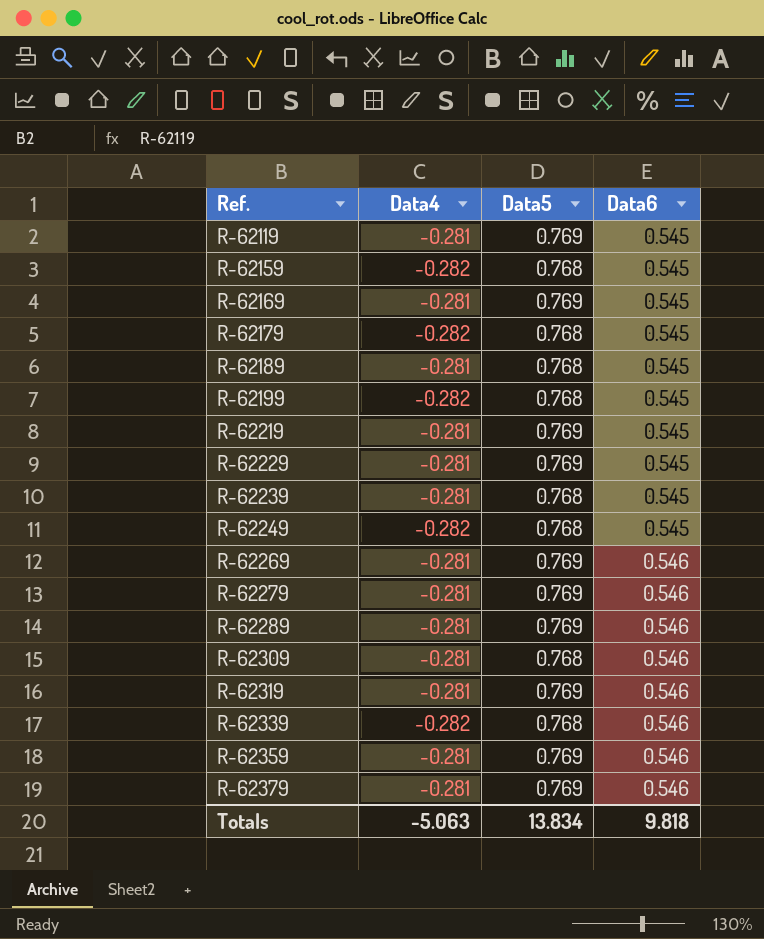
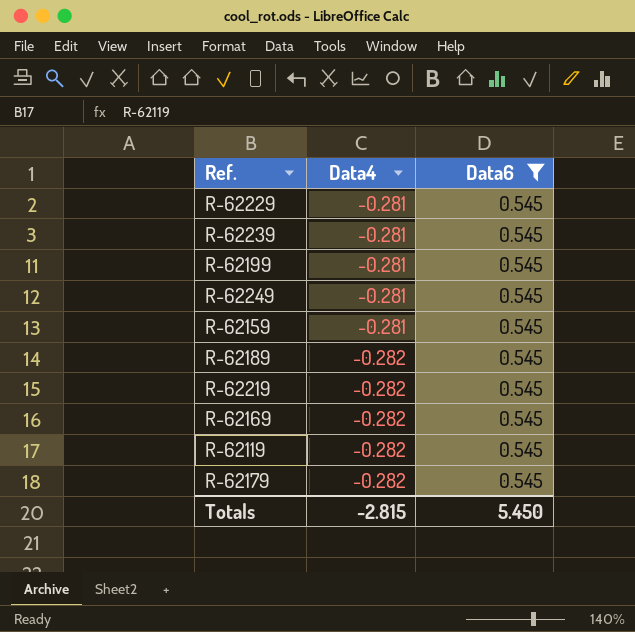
filter: none -> Data6 = 0.545
row order: Ref. ascending -> Data4 descending
column Data5 | position: 3 -> none
R-62199 | Data4: -0.282 -> -0.281
R-62249 | Data4: -0.282 -> -0.281
R-62159 | Data4: -0.282 -> -0.281
R-62189 | Data4: -0.281 -> -0.282
R-62219 | Data4: -0.281 -> -0.282
R-62169 | Data4: -0.281 -> -0.282
R-62119 | Data4: -0.281 -> -0.282
Totals | Data4: -5.063 -> -2.815
Totals | Data6: 9.818 -> 5.450

